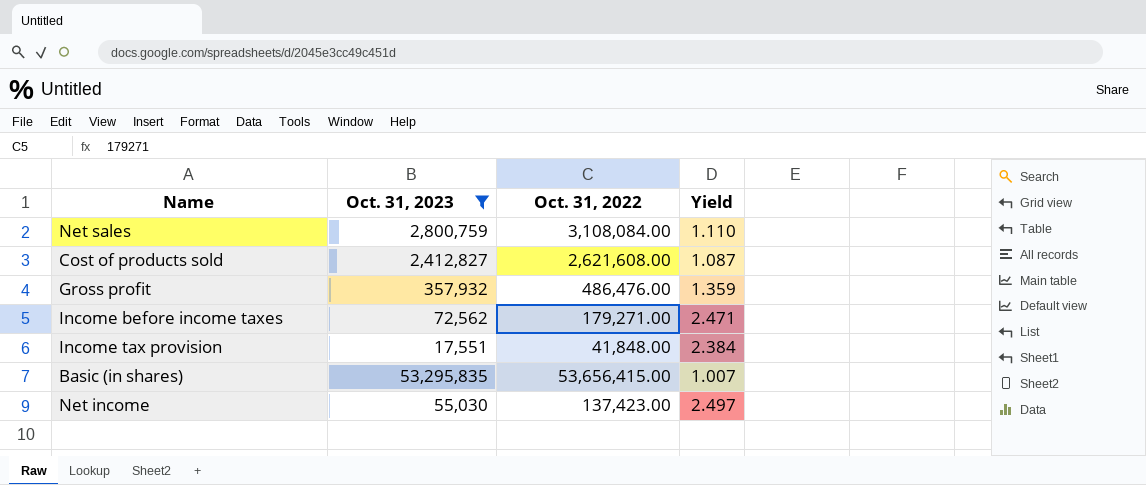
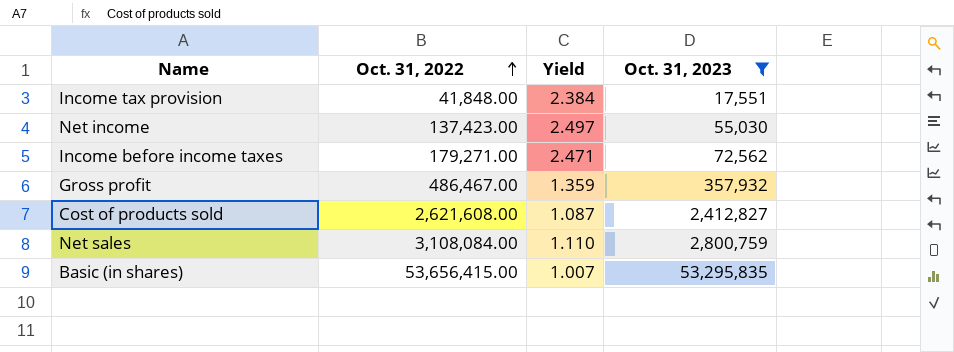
row order: none -> Oct. 31, 2022 ascending
column Oct. 31, 2023 | position: 2 -> 4
Gross profit | Oct. 31, 2022: 486,476.00 -> 486,467.00

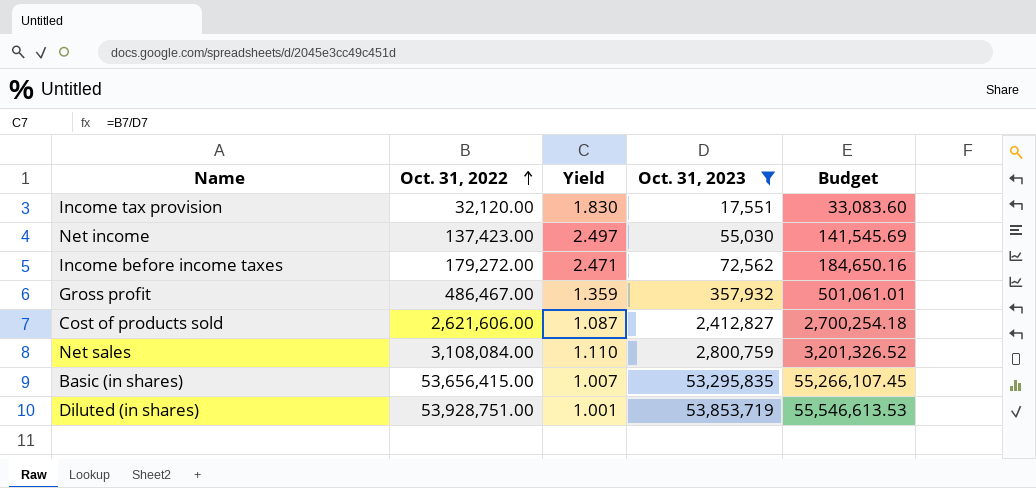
column Budget | formula: none -> [Oct. 31, 2022] * 1.03
Income tax provision | Oct. 31, 2022: 41,848.00 -> 32,120.00
Income tax provision | Yield: 2.384 -> 1.830
Income before income taxes | Oct. 31, 2022: 179,271.00 -> 179,272.00
Cost of products sold | Oct. 31, 2022: 2,621,608.00 -> 2,621,606.00
row Diluted (in shares): none -> 53,928,751.00 | 1.001 | 53,853,719 | 55,546,613.53

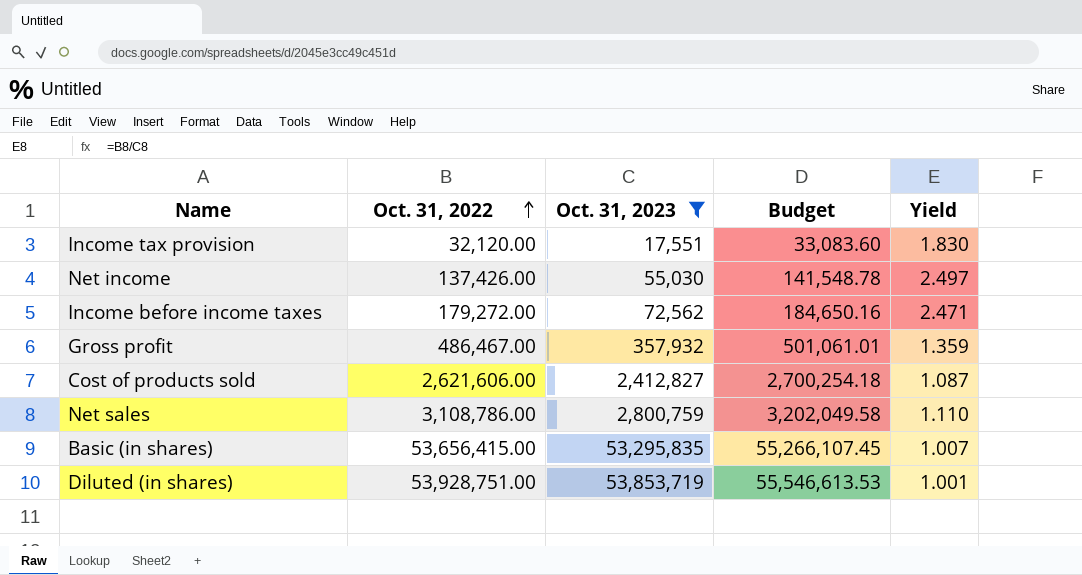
column Yield | position: 3 -> 5
Net income | Oct. 31, 2022: 137,423.00 -> 137,426.00
Net income | Budget: 141,545.69 -> 141,548.78
Net sales | Oct. 31, 2022: 3,108,084.00 -> 3,108,786.00
Net sales | Budget: 3,201,326.52 -> 3,202,049.58

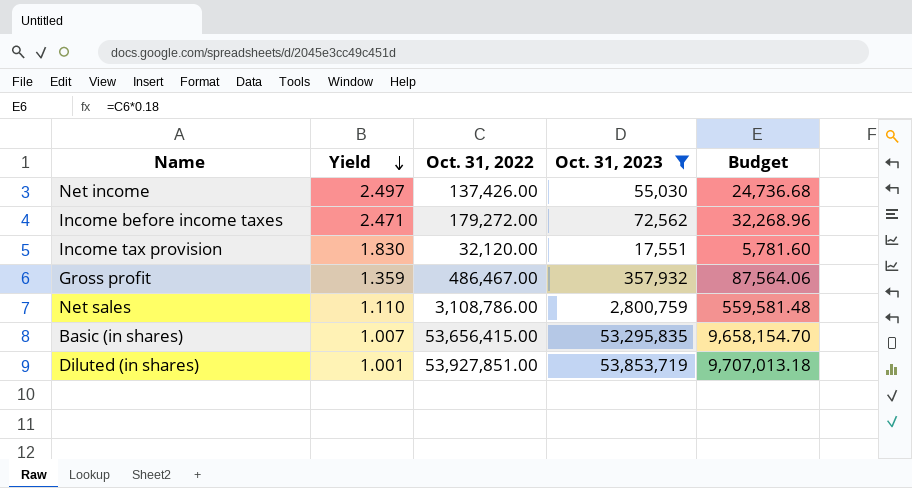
row order: Oct. 31, 2022 ascending -> Yield descending
column Yield | position: 5 -> 2
column Budget | formula: [Oct. 31, 2022] * 1.03 -> [Oct. 31, 2022] * 0.18
row Cost of products sold: 2,621,606.00 | 2,412,827 | 2,700,254.18 | 1.087 -> none
Diluted (in shares) | Oct. 31, 2022: 53,928,751.00 -> 53,927,851.00

